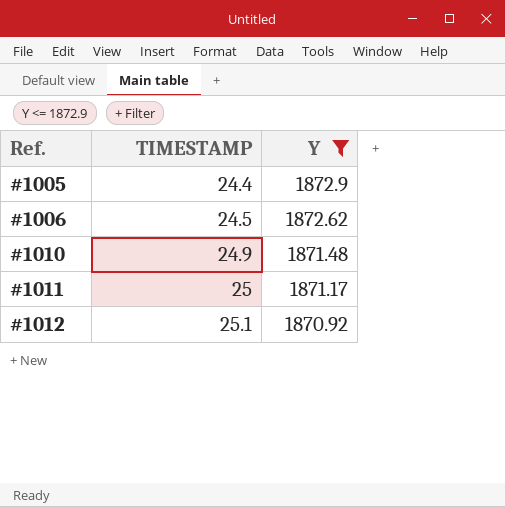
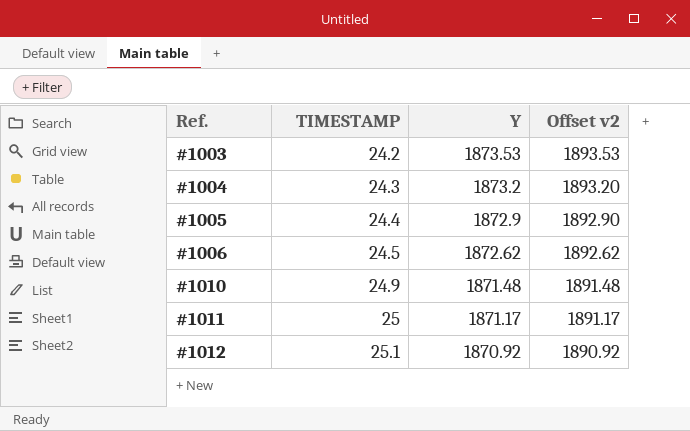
filter: Y <= 1872.9 -> none
column Offset v2 | formula: none -> [Y] + 20

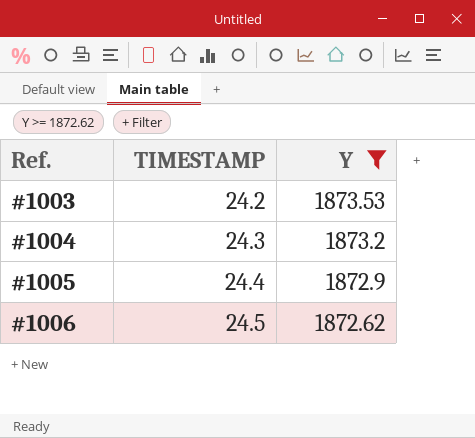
filter: none -> Y >= 1872.62
column Offset v2 | formula: [Y] + 20 -> none

